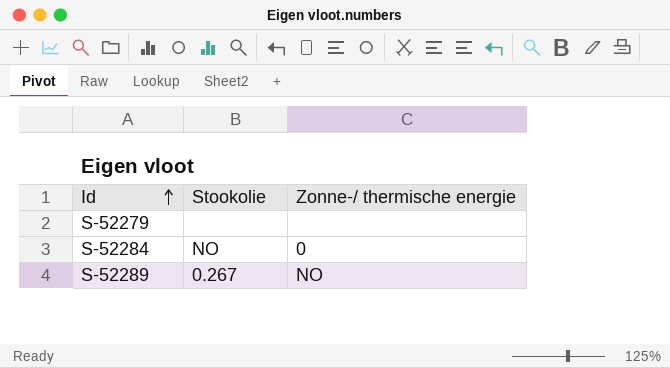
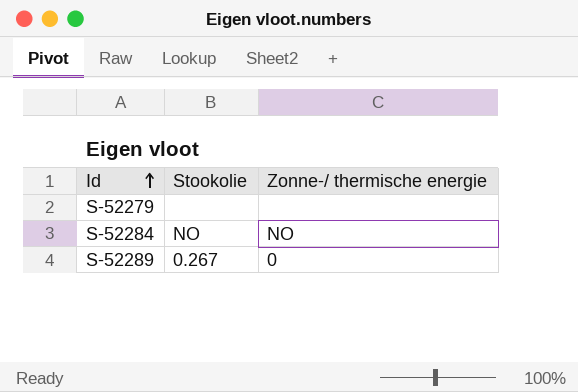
S-52284 | Zonne-/ thermische energie: 0 -> NO
S-52289 | Zonne-/ thermische energie: NO -> 0

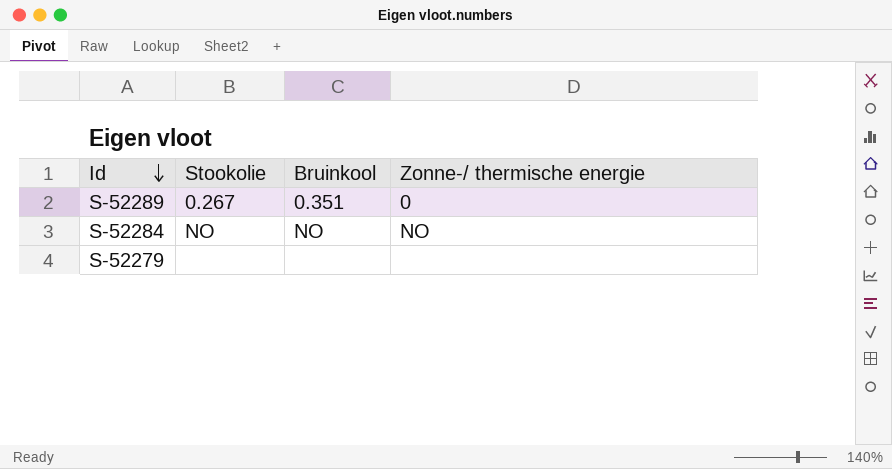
row order: Id ascending -> Id descending
column Bruinkool | position: none -> 3

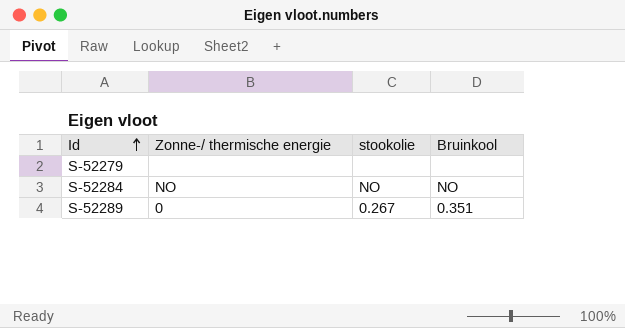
row order: Id descending -> Id ascending
column Zonne-/ thermische energie | position: 4 -> 2
column name: Stookolie -> stookolie

